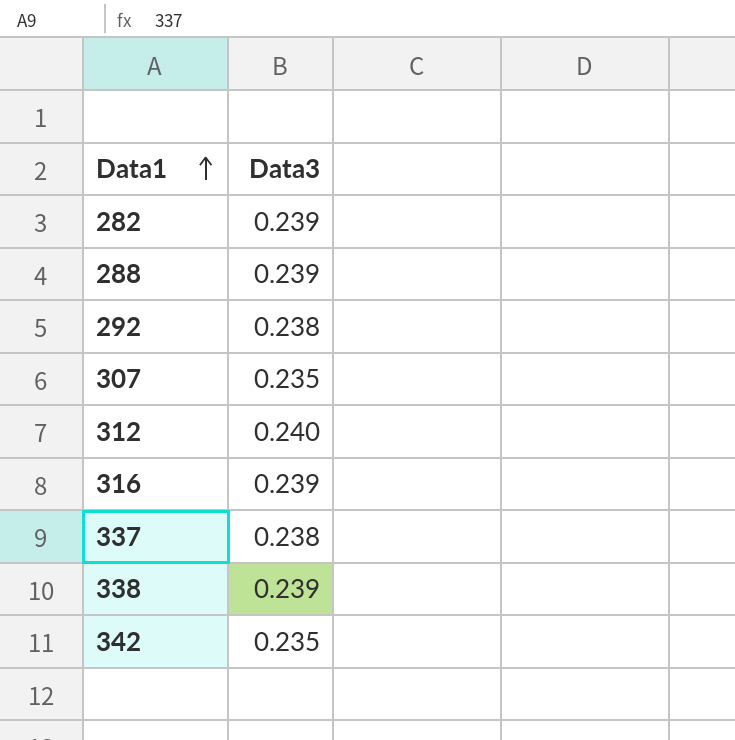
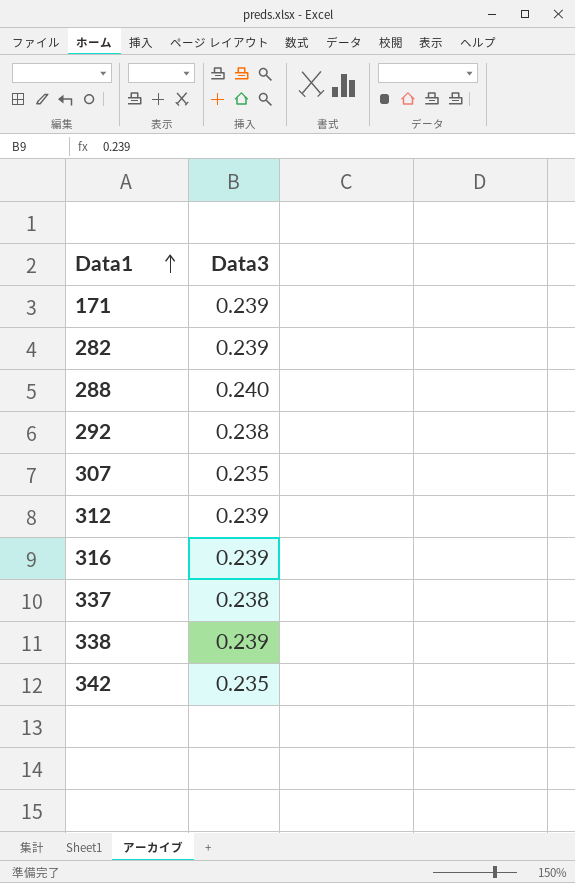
row 171: none -> 0.239
288 | Data3: 0.239 -> 0.240
312 | Data3: 0.240 -> 0.239

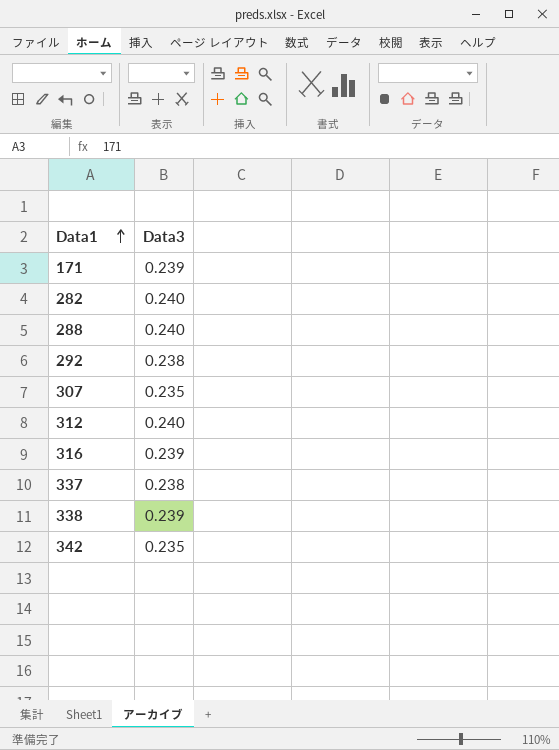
282 | Data3: 0.239 -> 0.240
312 | Data3: 0.239 -> 0.240

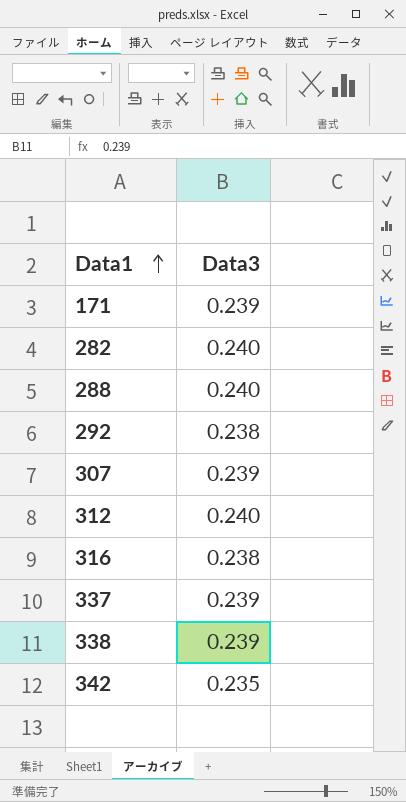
307 | Data3: 0.235 -> 0.239
316 | Data3: 0.239 -> 0.238
337 | Data3: 0.238 -> 0.239

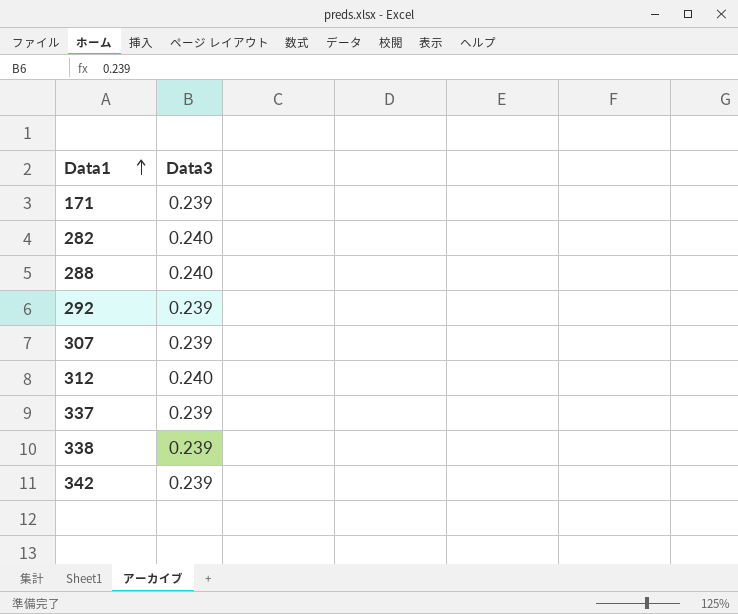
row 316: 0.238 -> none
292 | Data3: 0.238 -> 0.239
342 | Data3: 0.235 -> 0.239

